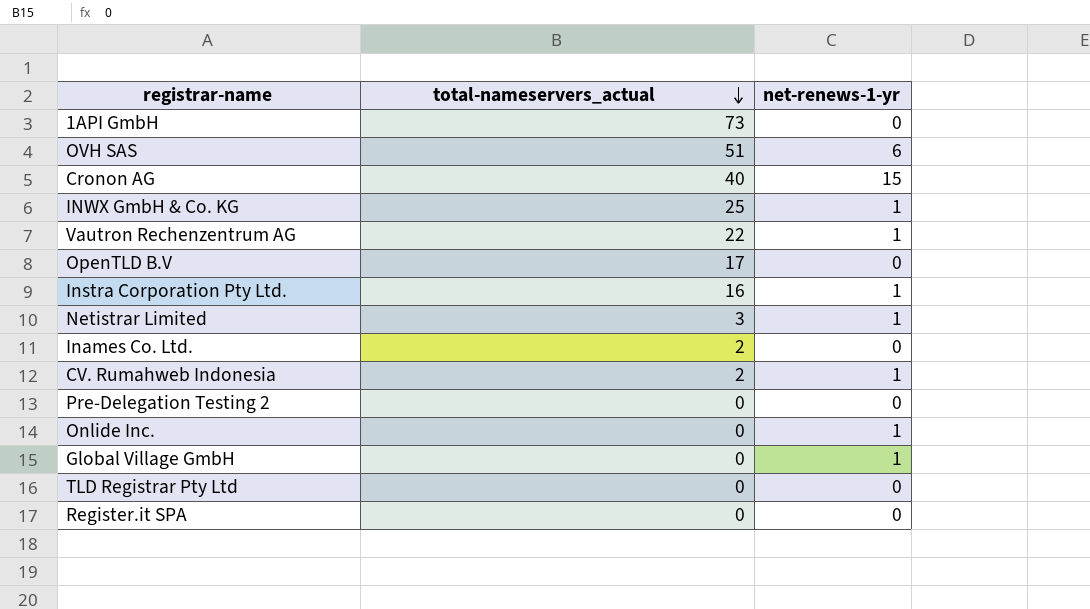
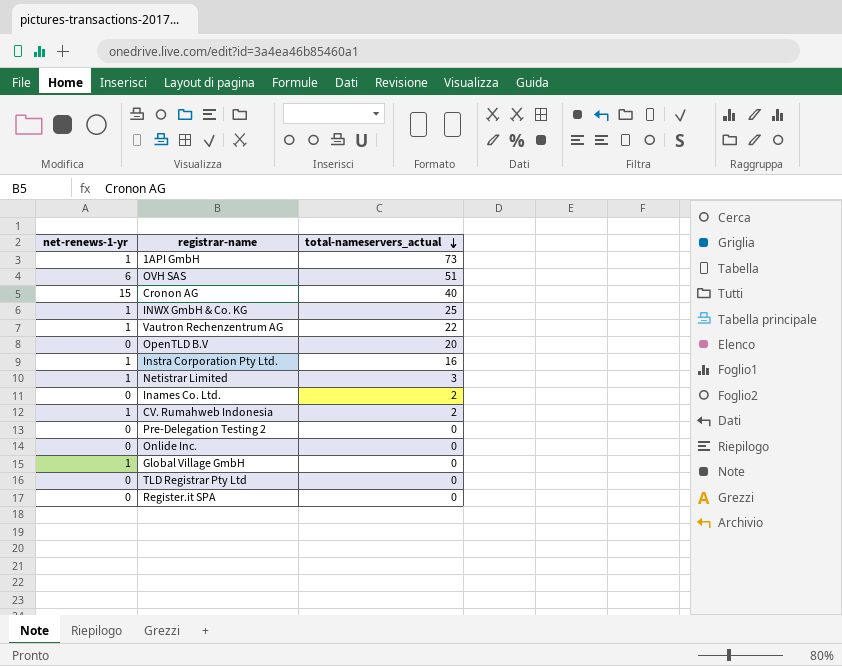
column net-renews-1-yr | position: 3 -> 1
1API GmbH | net-renews-1-yr: 0 -> 1
OpenTLD B.V | total-nameservers_actual: 17 -> 20
Onlide Inc. | net-renews-1-yr: 1 -> 0

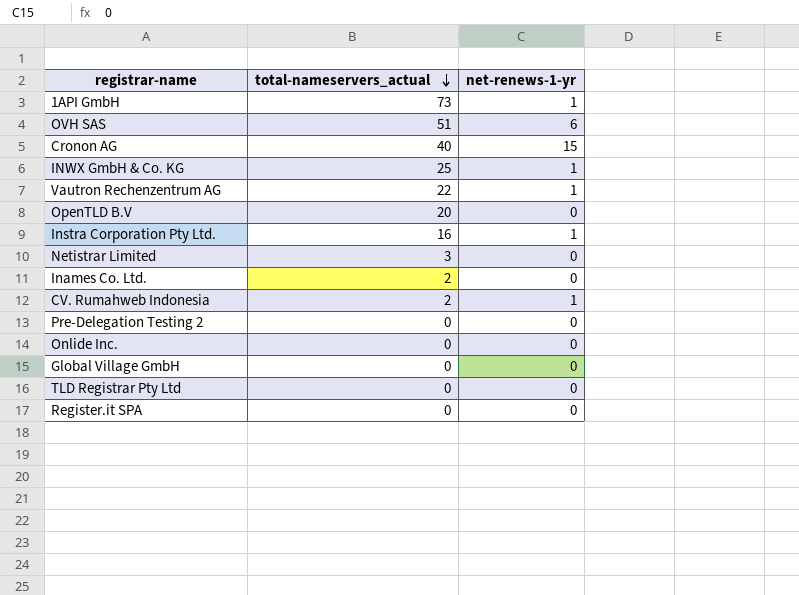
column net-renews-1-yr | position: 1 -> 3
Netistrar Limited | net-renews-1-yr: 1 -> 0
Global Village GmbH | net-renews-1-yr: 1 -> 0

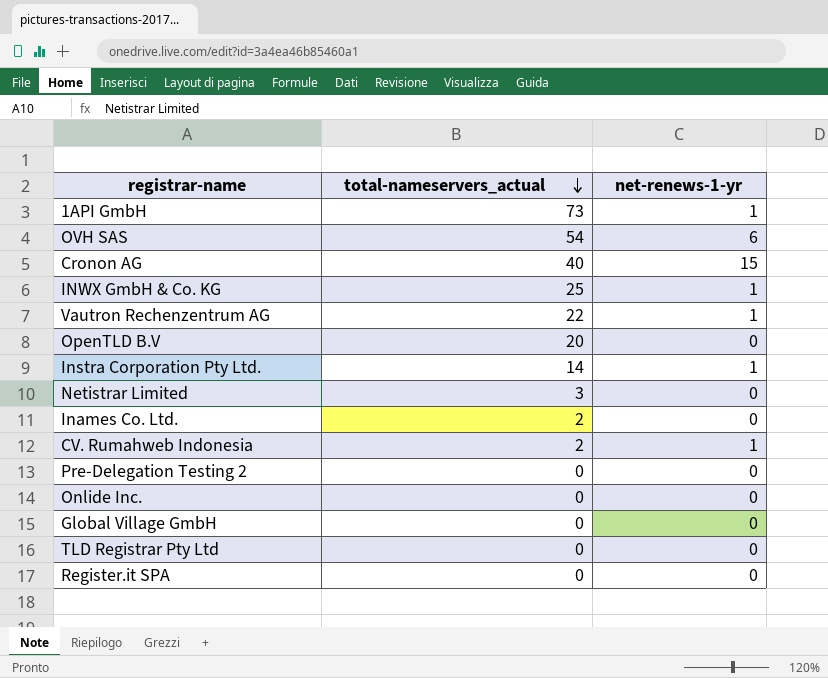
OVH SAS | total-nameservers_actual: 51 -> 54
Instra Corporation Pty Ltd. | total-nameservers_actual: 16 -> 14

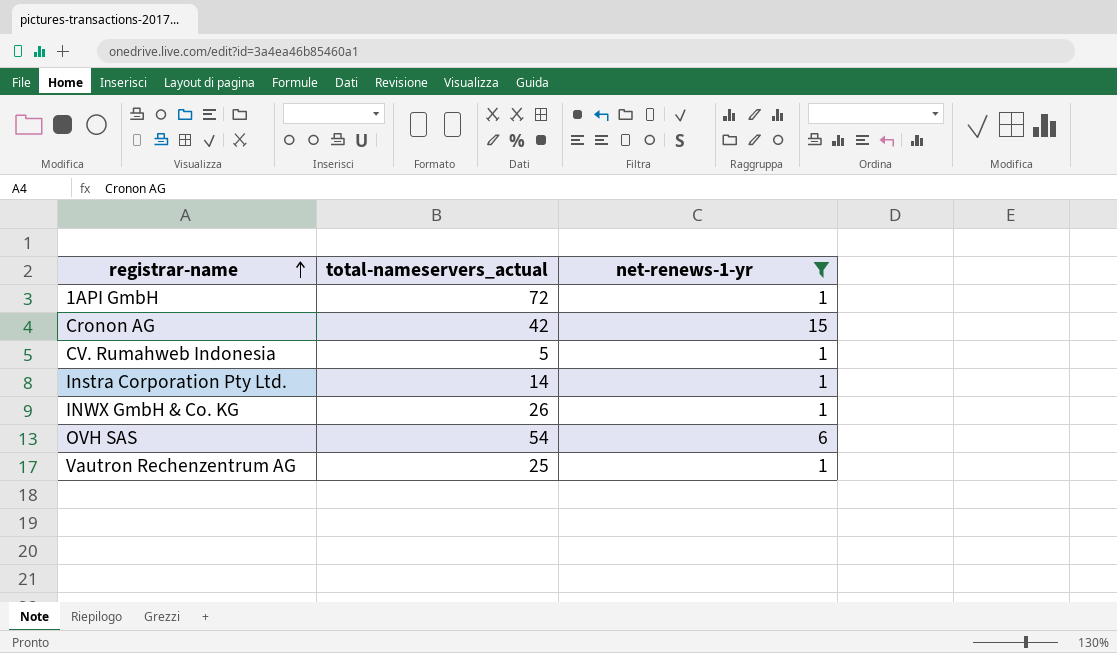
filter: none -> net-renews-1-yr != 0
row order: total-nameservers_actual descending -> registrar-name ascending
1API GmbH | total-nameservers_actual: 73 -> 72
Cronon AG | total-nameservers_actual: 40 -> 42
CV. Rumahweb Indonesia | total-nameservers_actual: 2 -> 5
INWX GmbH & Co. KG | total-nameservers_actual: 25 -> 26
Vautron Rechenzentrum AG | total-nameservers_actual: 22 -> 25

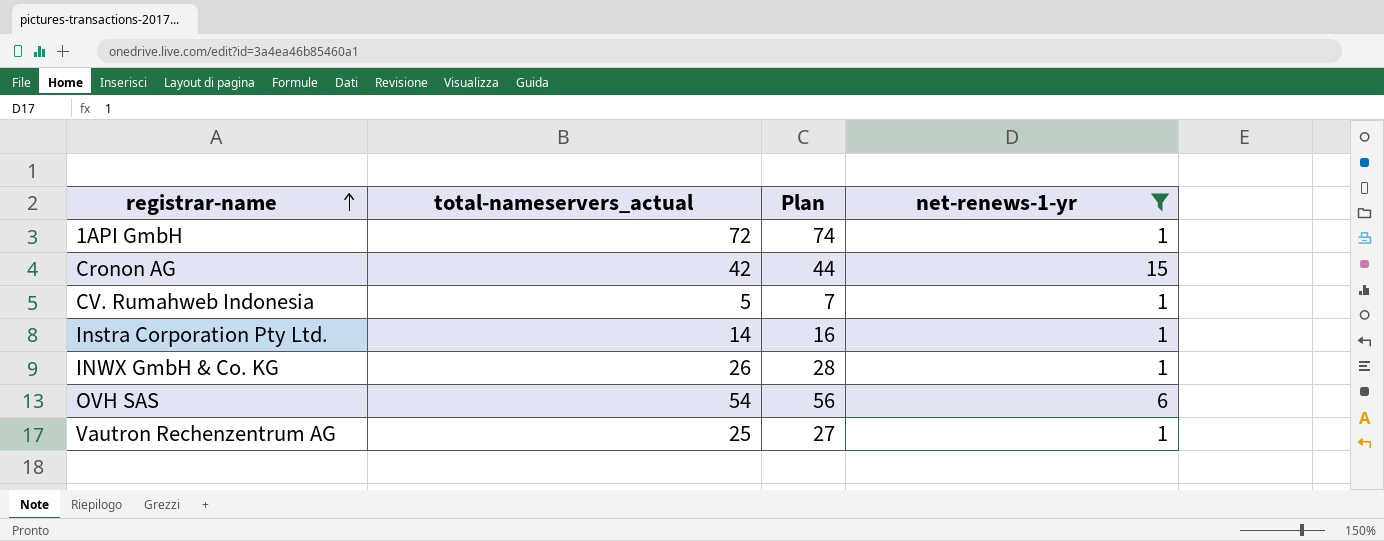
column Plan | formula: none -> [total-nameservers_actual] + 2

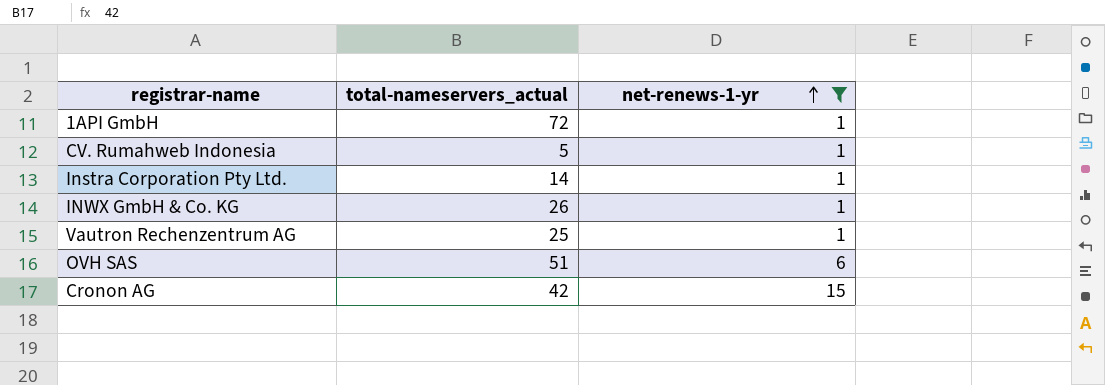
row order: registrar-name ascending -> net-renews-1-yr ascending
column Plan | formula: [total-nameservers_actual] + 2 -> none
OVH SAS | total-nameservers_actual: 54 -> 51

